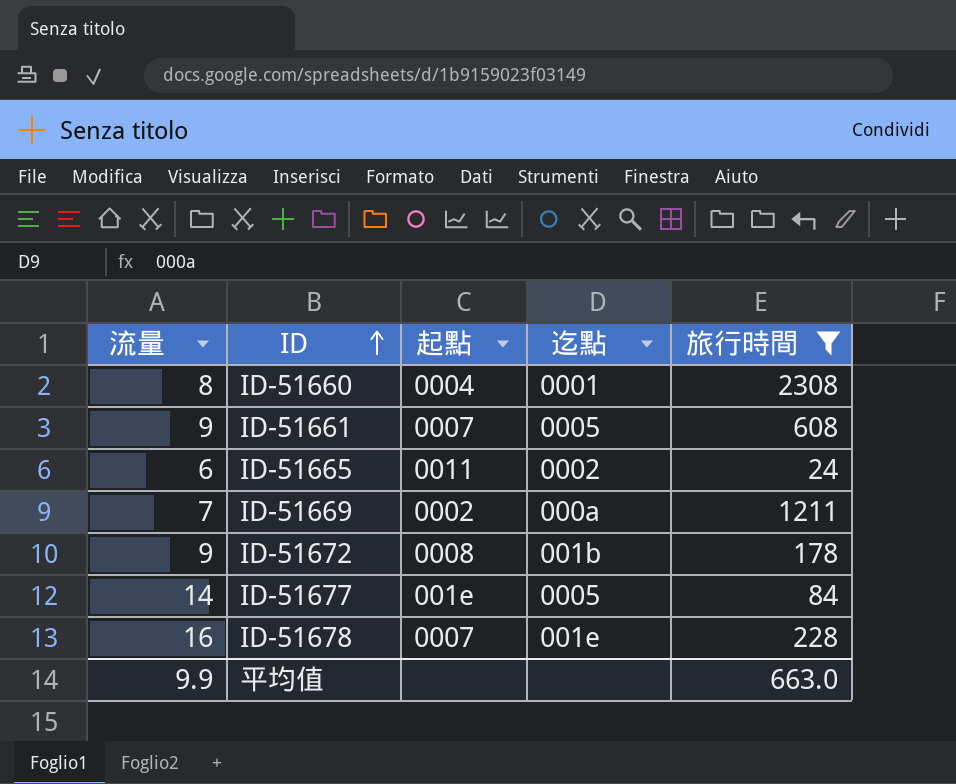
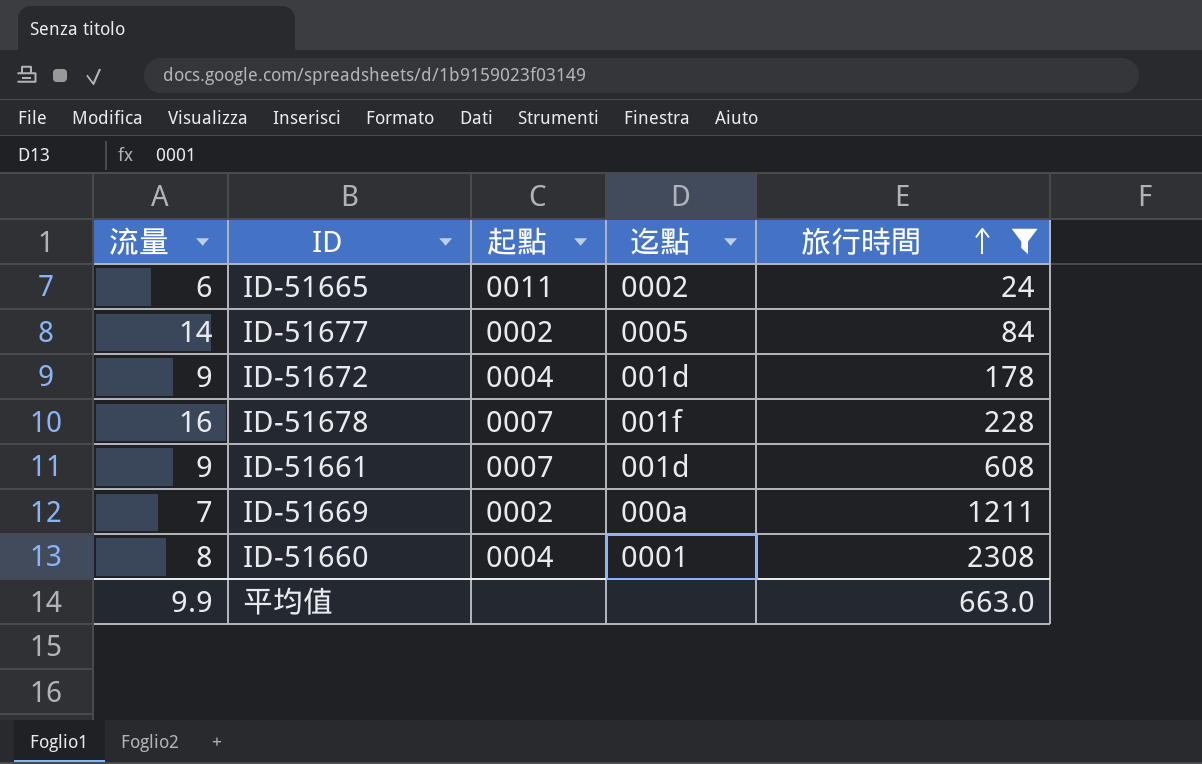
row order: ID ascending -> 旅行時間 ascending
ID-51677 | 起點: 001e -> 0002
ID-51672 | 起點: 0008 -> 0004
ID-51672 | 迄點: 001b -> 001d
ID-51678 | 迄點: 001e -> 001f
ID-51661 | 迄點: 0005 -> 001d

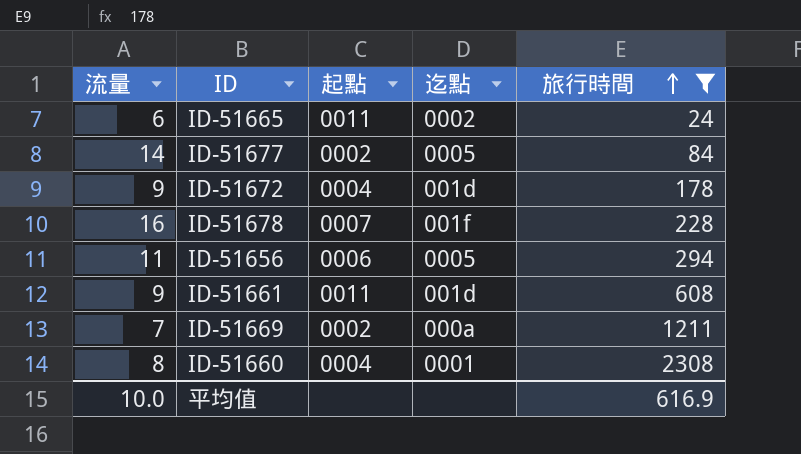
row ID-51656: none -> 11 | 0006 | 0005 | 294
ID-51661 | 起點: 0007 -> 0011
平均值 | 流量: 9.9 -> 10.0
平均值 | 旅行時間: 663.0 -> 616.9

